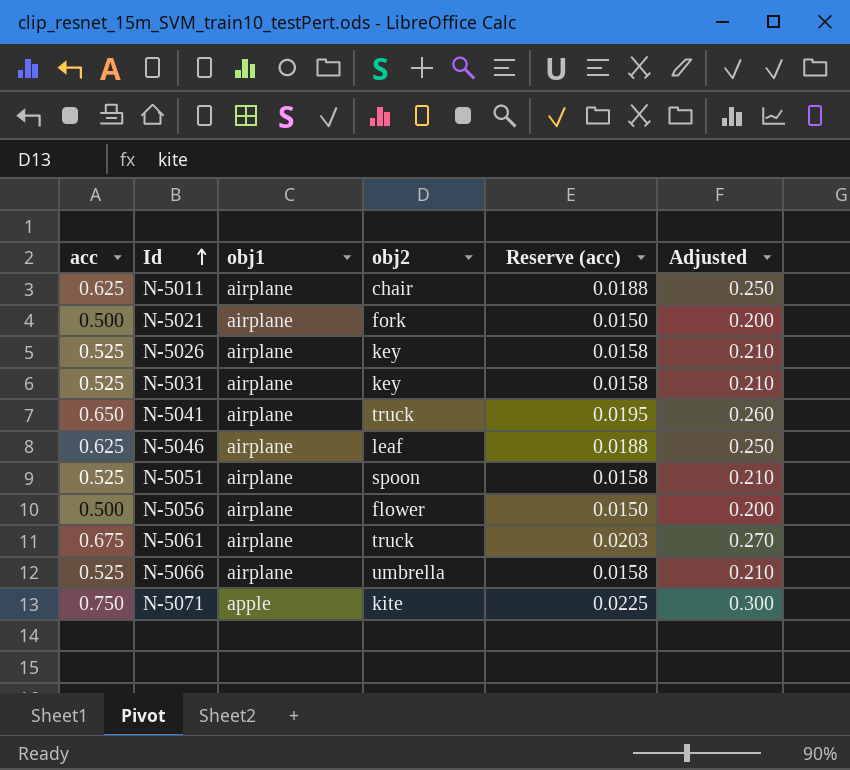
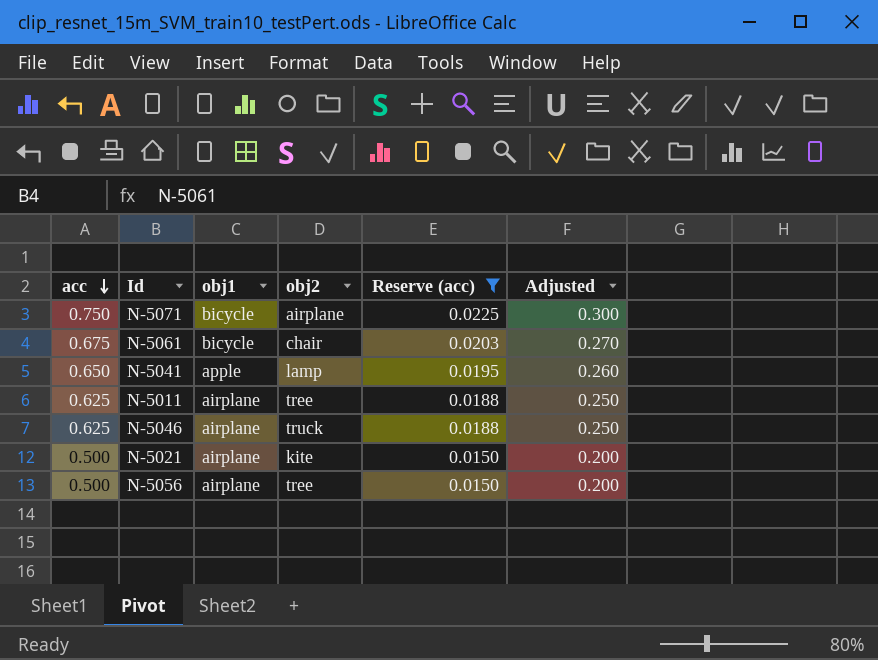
filter: none -> Reserve (acc) != 0.0158
row order: Id ascending -> acc descending
N-5071 | obj1: apple -> bicycle
N-5071 | obj2: kite -> airplane
N-5061 | obj1: airplane -> bicycle
N-5061 | obj2: truck -> chair
N-5041 | obj1: airplane -> apple
N-5041 | obj2: truck -> lamp
N-5011 | obj2: chair -> tree
N-5046 | obj2: leaf -> truck
N-5021 | obj2: fork -> kite
N-5056 | obj2: flower -> tree

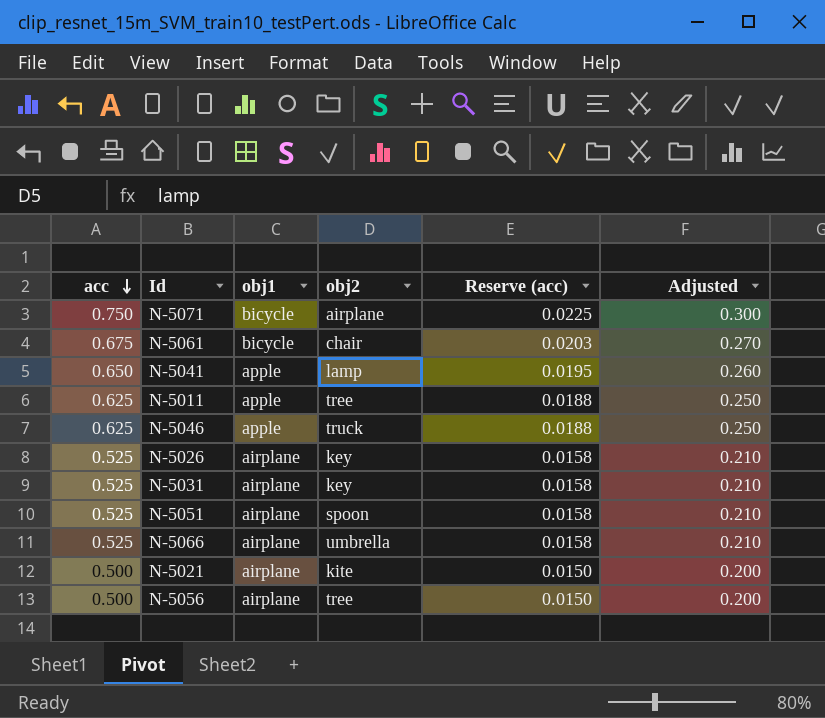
filter: Reserve (acc) != 0.0158 -> none
N-5011 | obj1: airplane -> apple
N-5046 | obj1: airplane -> apple

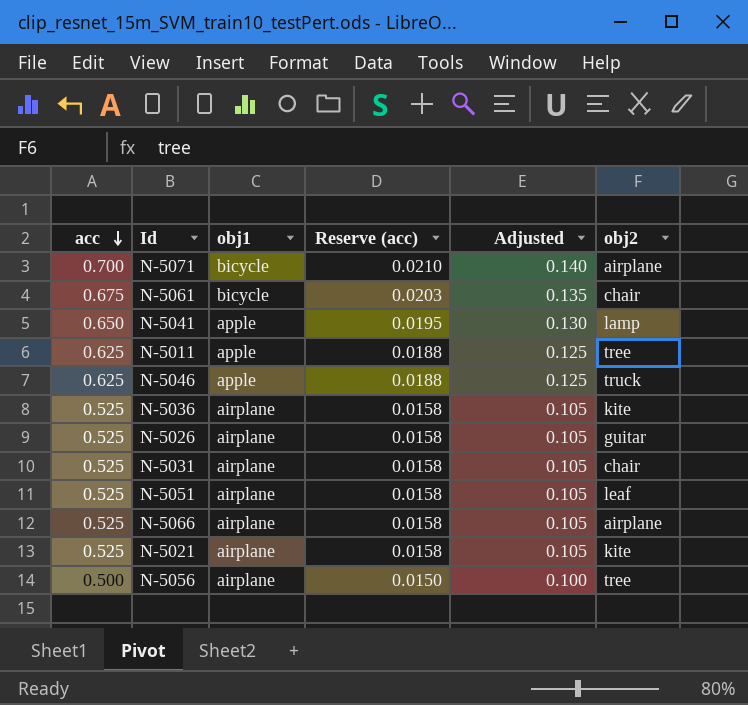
column Adjusted | formula: [acc] * 0.4 -> [acc] * 0.2
column obj2 | position: 4 -> 6
N-5071 | acc: 0.750 -> 0.700
N-5071 | Reserve (acc): 0.0225 -> 0.0210
row N-5036: none -> 0.525 | airplane | 0.0158 | 0.105 | kite
N-5026 | obj2: key -> guitar
N-5031 | obj2: key -> chair
N-5051 | obj2: spoon -> leaf
N-5066 | obj2: umbrella -> airplane
N-5021 | acc: 0.500 -> 0.525
N-5021 | Reserve (acc): 0.0150 -> 0.0158

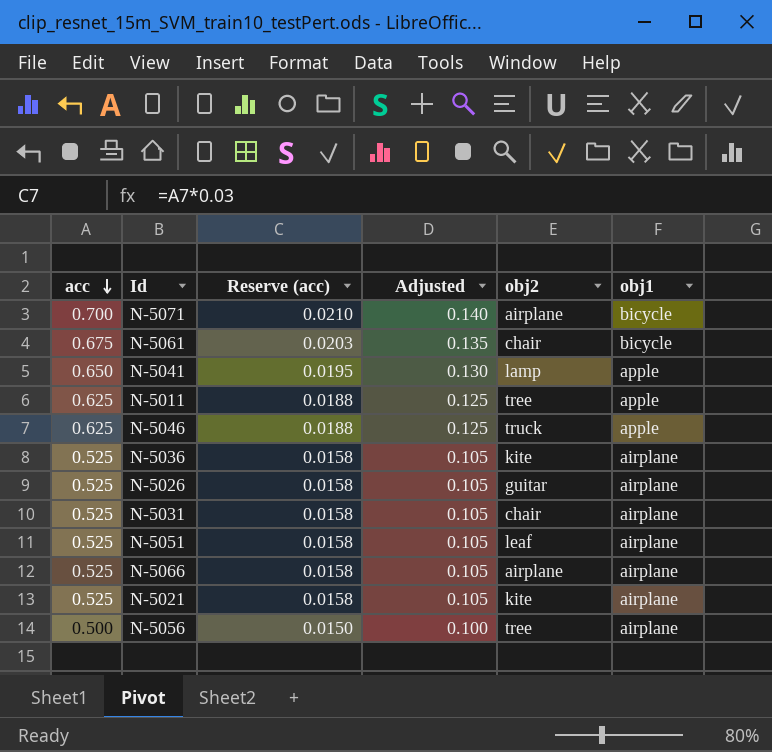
column obj1 | position: 3 -> 6

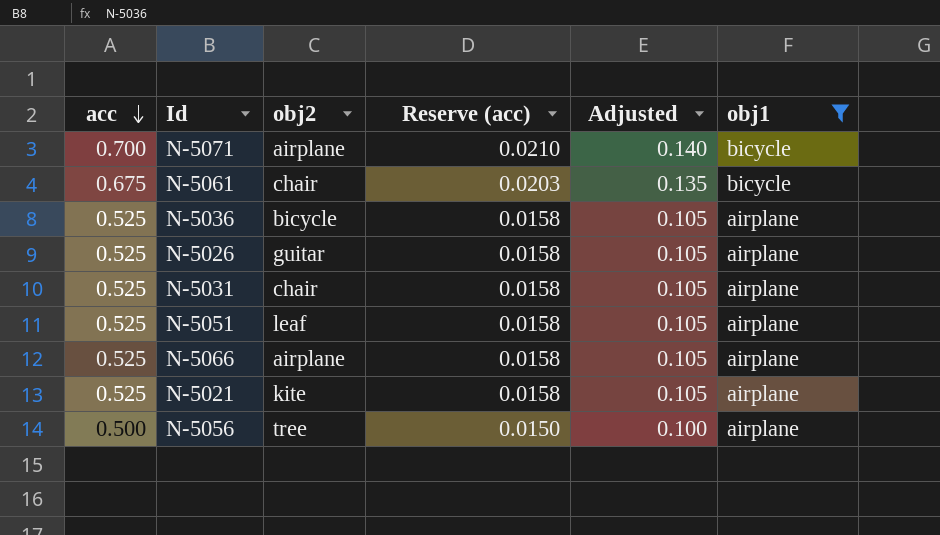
filter: none -> obj1 != apple
column obj2 | position: 5 -> 3
N-5036 | obj2: kite -> bicycle

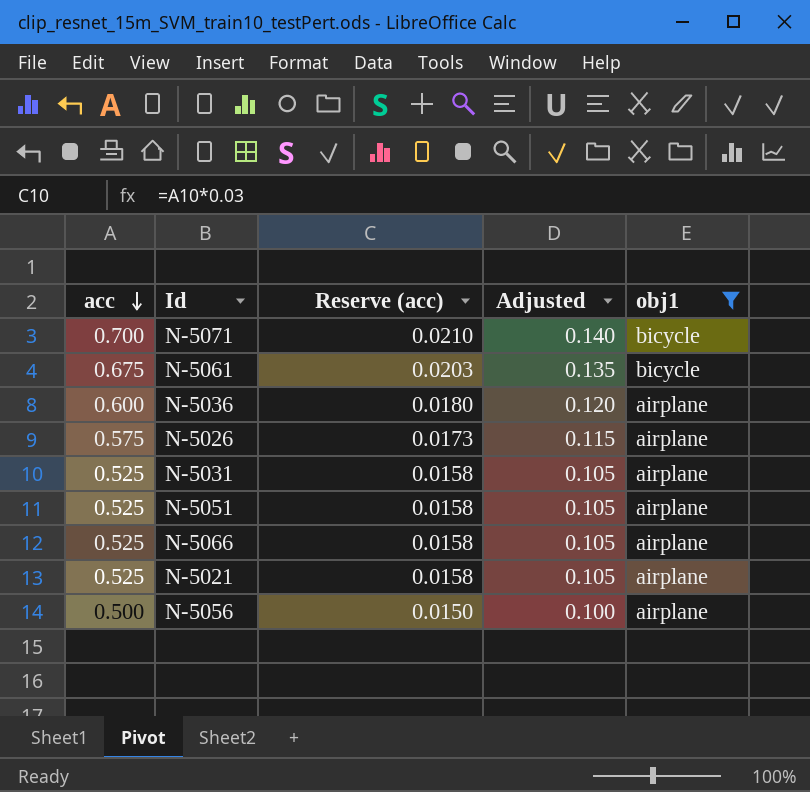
column obj2 | position: 3 -> none
N-5036 | acc: 0.525 -> 0.600
N-5036 | Reserve (acc): 0.0158 -> 0.0180
N-5036 | Adjusted: 0.105 -> 0.120
N-5026 | acc: 0.525 -> 0.575
N-5026 | Reserve (acc): 0.0158 -> 0.0173
N-5026 | Adjusted: 0.105 -> 0.115

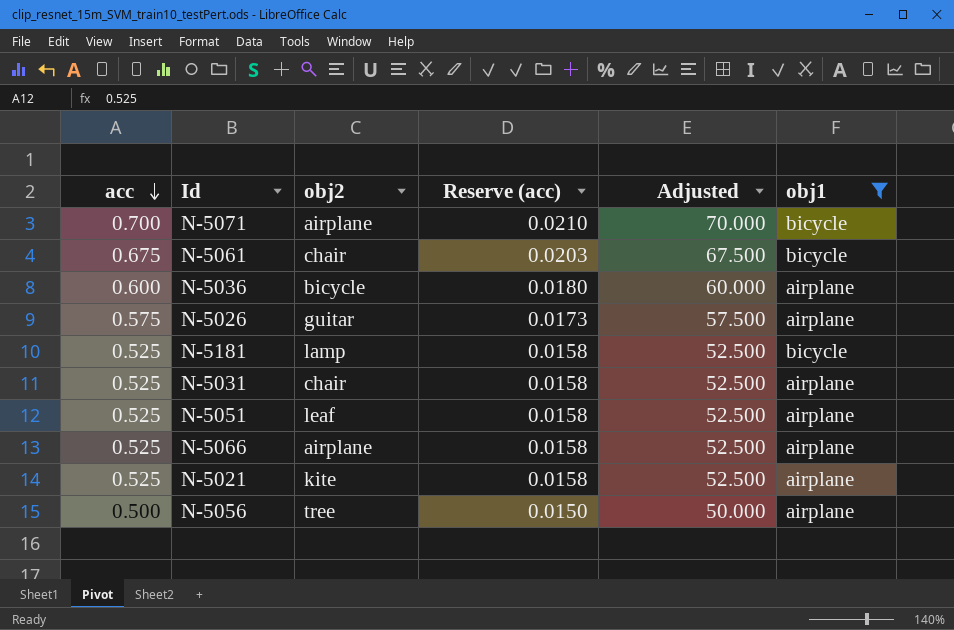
column obj2 | position: none -> 3
column Adjusted | formula: [acc] * 0.2 -> [acc] * 100
row N-5181: none -> 0.525 | lamp | 0.0158 | 52.500 | bicycle

